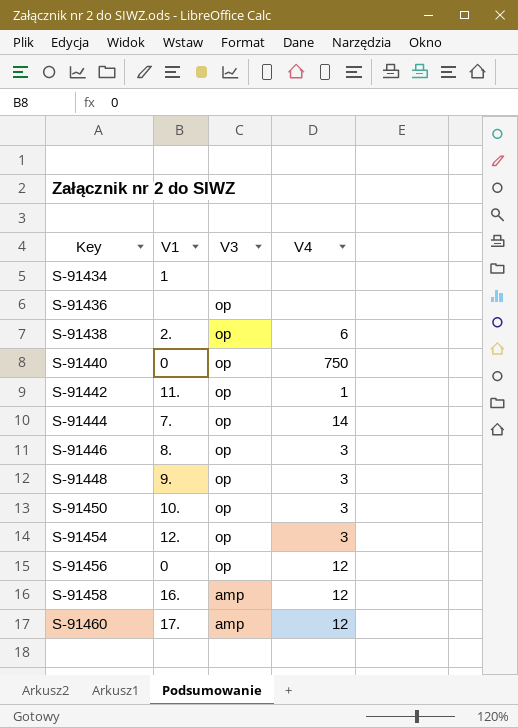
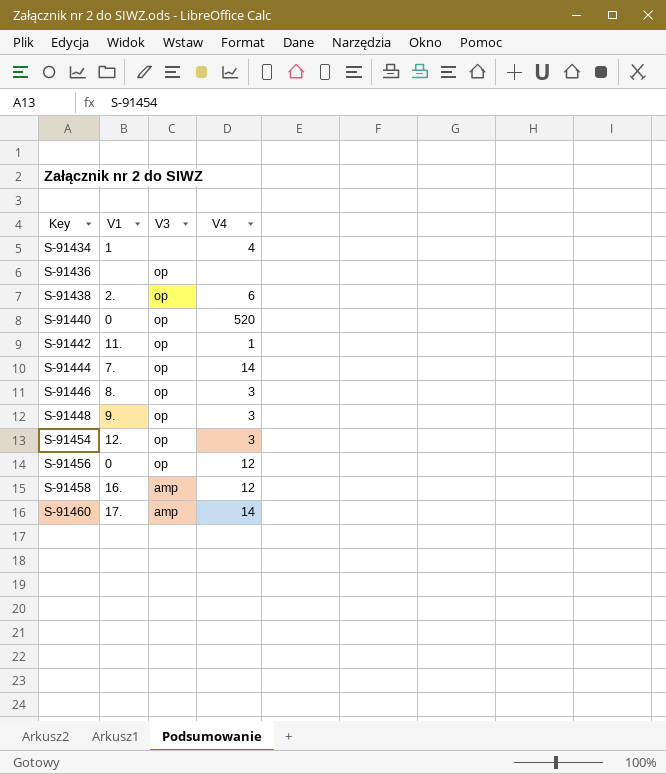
row S-91450: 10. | op | 3 -> none
S-91434 | V4: none -> 4
S-91440 | V4: 750 -> 520
S-91460 | V4: 12 -> 14

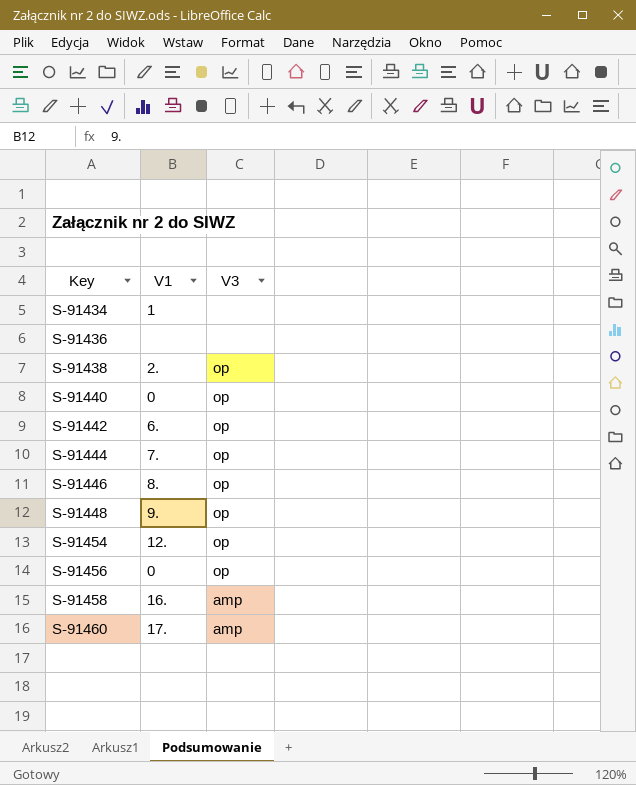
column V4 | position: 4 -> none
S-91436 | V3: op -> none
S-91442 | V1: 11. -> 6.

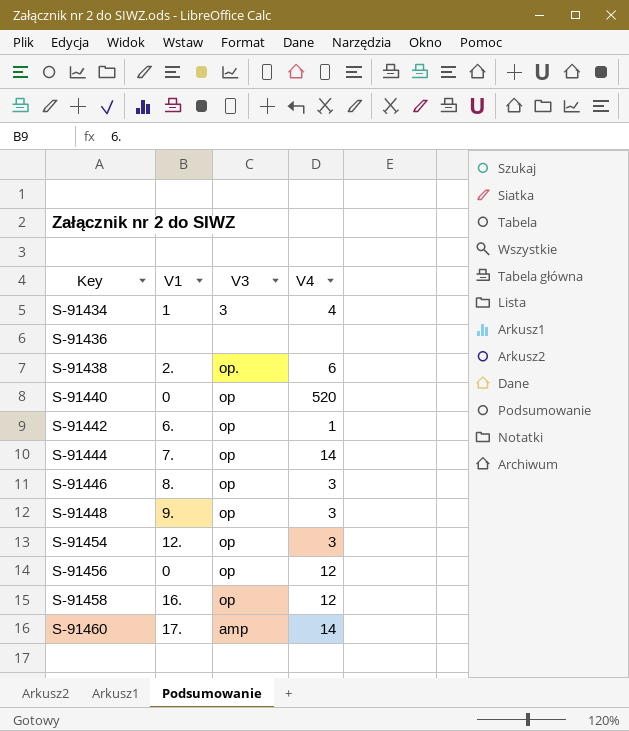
column V4 | position: none -> 4
S-91434 | V3: none -> 3
S-91438 | V3: op -> op.
S-91458 | V3: amp -> op

